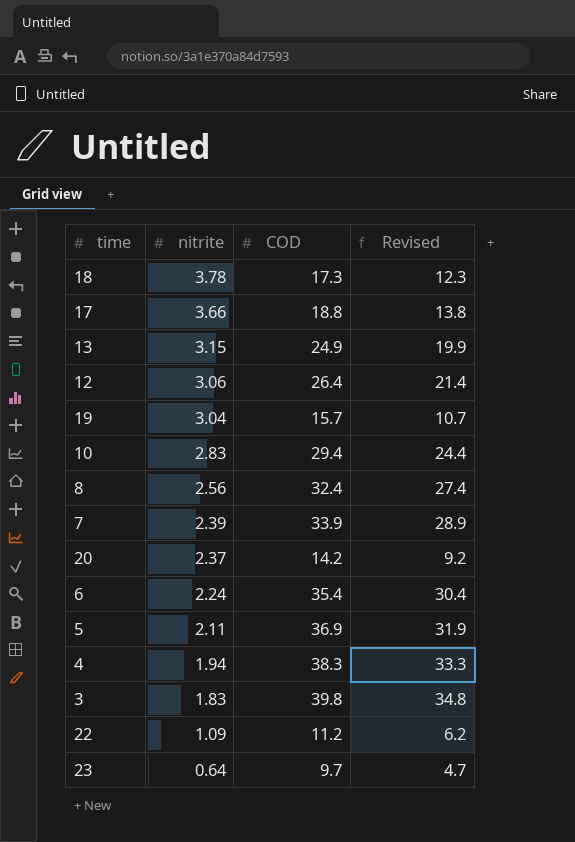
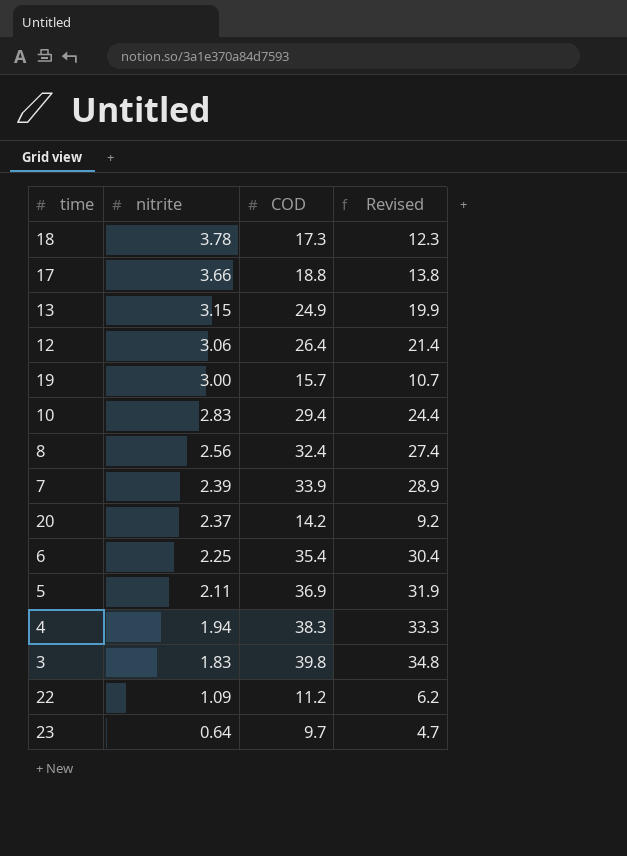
19 | nitrite: 3.04 -> 3.00
6 | nitrite: 2.24 -> 2.25

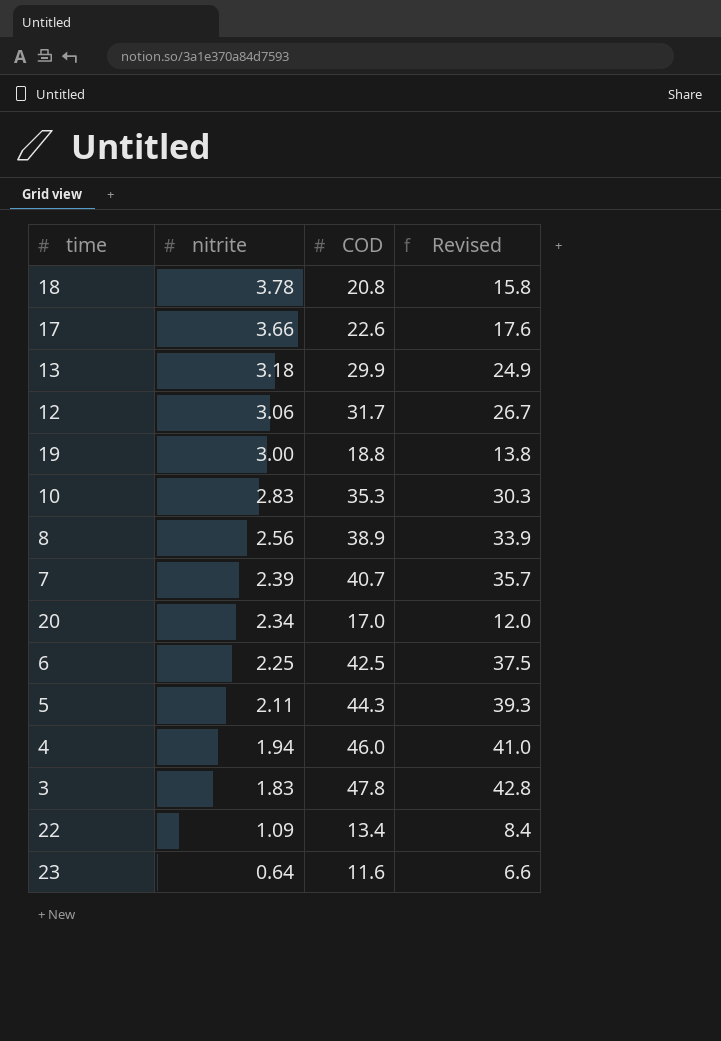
18 | COD: 17.3 -> 20.8
18 | Revised: 12.3 -> 15.8
17 | COD: 18.8 -> 22.6
17 | Revised: 13.8 -> 17.6
13 | nitrite: 3.15 -> 3.18
13 | COD: 24.9 -> 29.9
13 | Revised: 19.9 -> 24.9
12 | COD: 26.4 -> 31.7
12 | Revised: 21.4 -> 26.7
19 | COD: 15.7 -> 18.8
19 | Revised: 10.7 -> 13.8
10 | COD: 29.4 -> 35.3
10 | Revised: 24.4 -> 30.3
8 | COD: 32.4 -> 38.9
8 | Revised: 27.4 -> 33.9
7 | COD: 33.9 -> 40.7
7 | Revised: 28.9 -> 35.7
20 | nitrite: 2.37 -> 2.34
20 | COD: 14.2 -> 17.0
20 | Revised: 9.2 -> 12.0
6 | COD: 35.4 -> 42.5
6 | Revised: 30.4 -> 37.5
5 | COD: 36.9 -> 44.3
5 | Revised: 31.9 -> 39.3
4 | COD: 38.3 -> 46.0
4 | Revised: 33.3 -> 41.0
3 | COD: 39.8 -> 47.8
3 | Revised: 34.8 -> 42.8
22 | COD: 11.2 -> 13.4
22 | Revised: 6.2 -> 8.4
23 | COD: 9.7 -> 11.6
23 | Revised: 4.7 -> 6.6

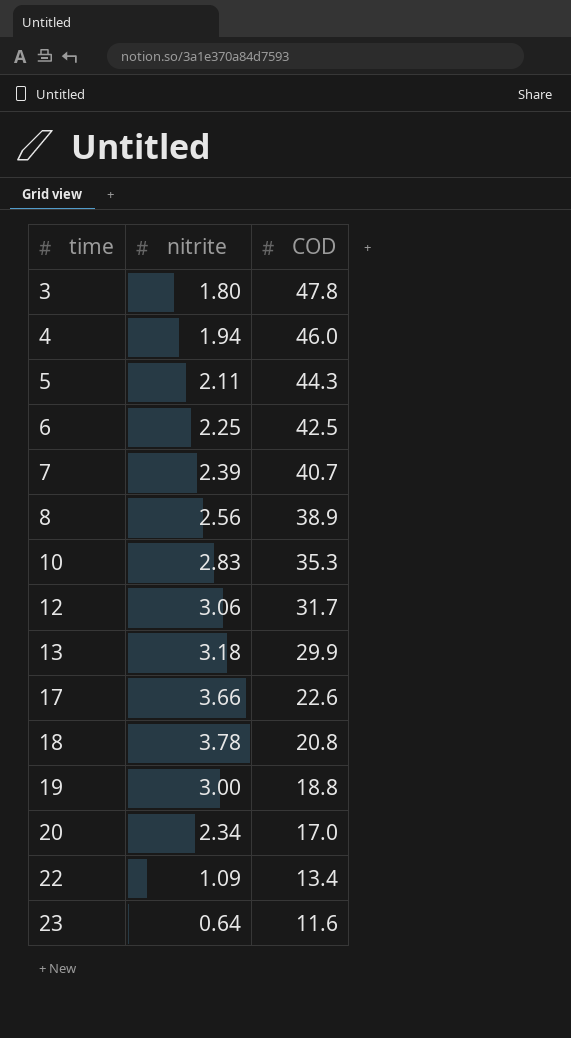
row order: nitrite descending -> time ascending
column Revised | formula: [COD] - 5 -> none
3 | nitrite: 1.83 -> 1.80

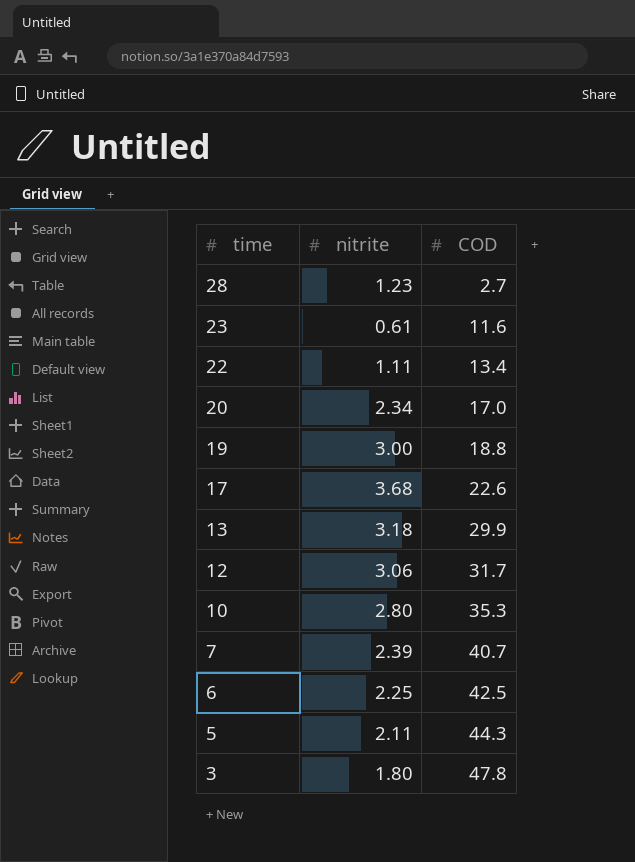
row order: time ascending -> time descending
row 4: 1.94 | 46.0 -> none
row 8: 2.56 | 38.9 -> none
row 18: 3.78 | 20.8 -> none
row 28: none -> 1.23 | 2.7
23 | nitrite: 0.64 -> 0.61
22 | nitrite: 1.09 -> 1.11
17 | nitrite: 3.66 -> 3.68
10 | nitrite: 2.83 -> 2.80

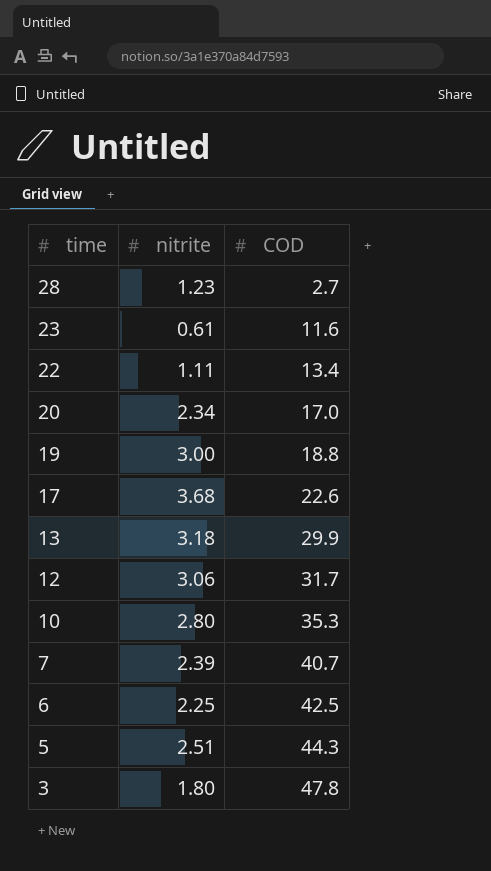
5 | nitrite: 2.11 -> 2.51

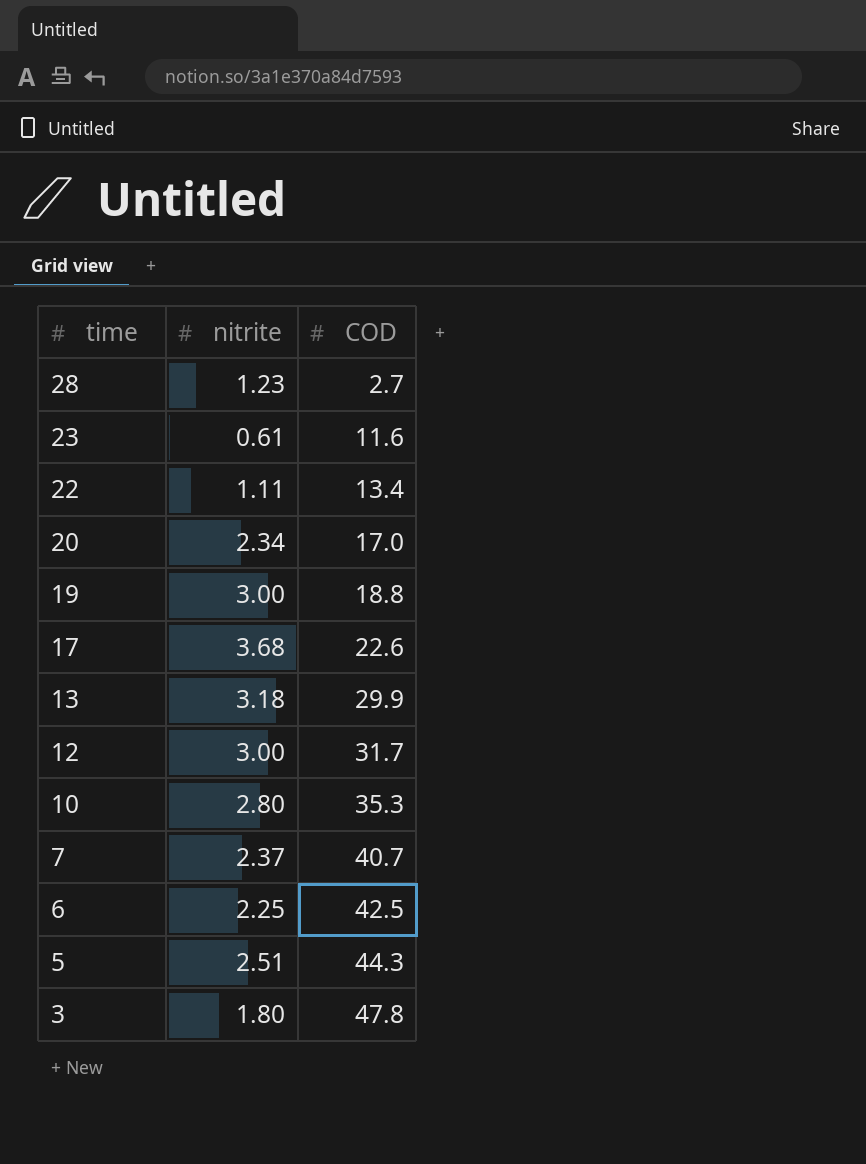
12 | nitrite: 3.06 -> 3.00
7 | nitrite: 2.39 -> 2.37

